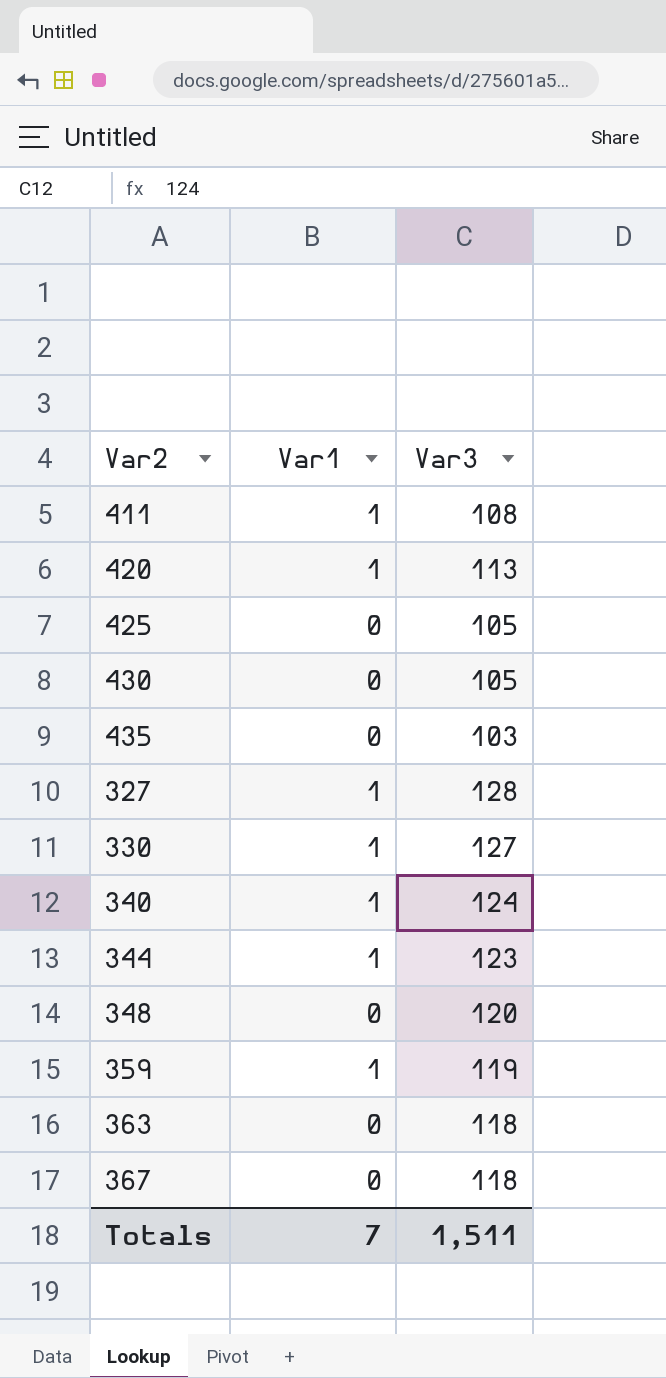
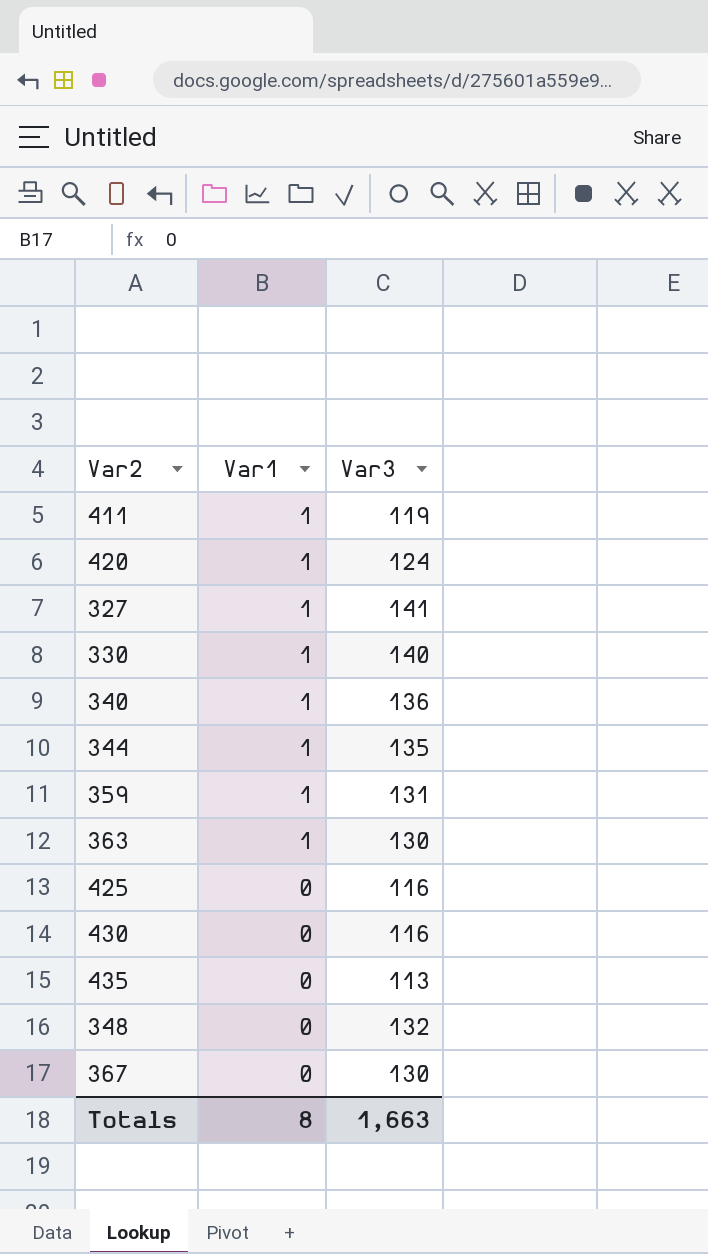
row order: none -> Var1 descending
411 | Var3: 108 -> 119
420 | Var3: 113 -> 124
327 | Var3: 128 -> 141
330 | Var3: 127 -> 140
340 | Var3: 124 -> 136
344 | Var3: 123 -> 135
359 | Var3: 119 -> 131
363 | Var1: 0 -> 1
363 | Var3: 118 -> 130
425 | Var3: 105 -> 116
430 | Var3: 105 -> 116
435 | Var3: 103 -> 113
348 | Var3: 120 -> 132
367 | Var3: 118 -> 130
Totals | Var1: 7 -> 8
Totals | Var3: 1,511 -> 1,663

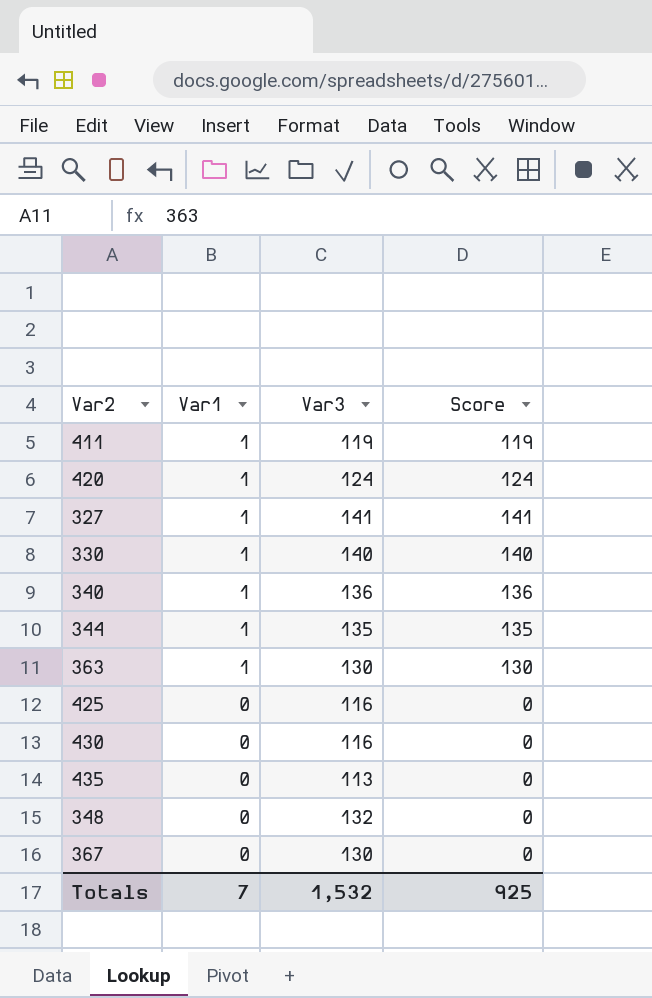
column Score | formula: none -> [Var1] * [Var3]
row 359: 1 | 131 -> none
Totals | Var1: 8 -> 7
Totals | Var3: 1,663 -> 1,532

